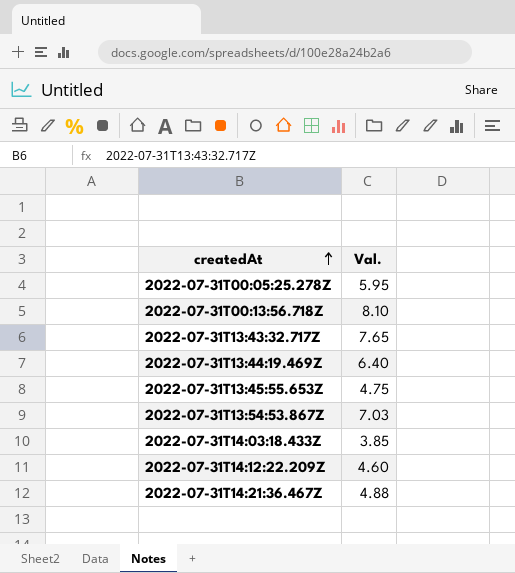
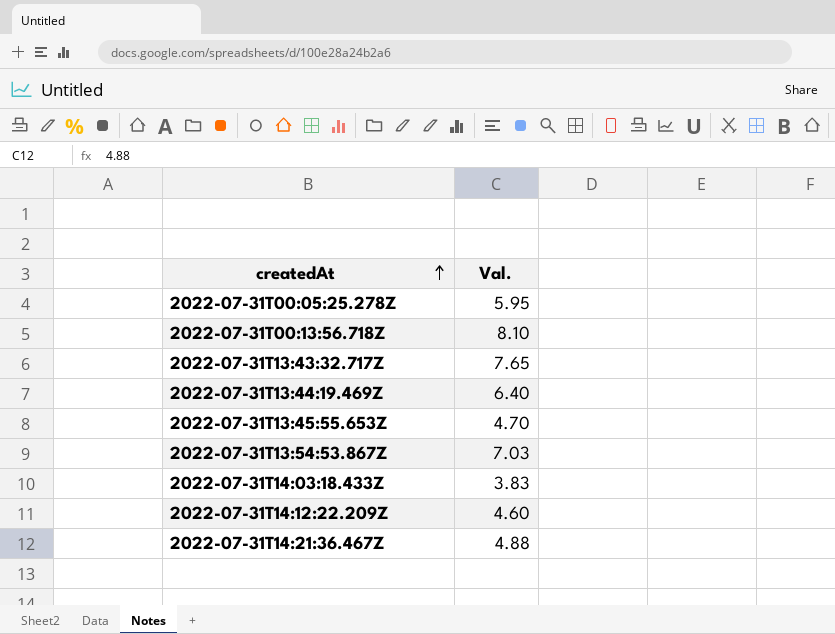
2022-07-31T13:45:55.653Z | Val.: 4.75 -> 4.70
2022-07-31T14:03:18.433Z | Val.: 3.85 -> 3.83

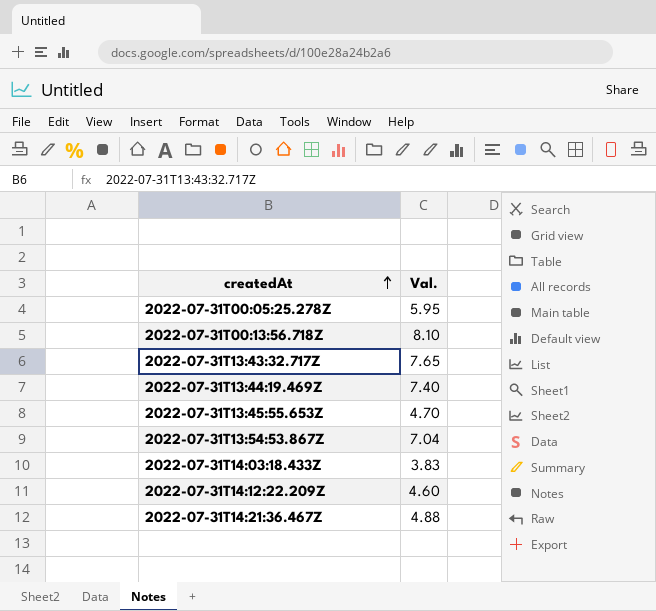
2022-07-31T13:44:19.469Z | Val.: 6.40 -> 7.40
2022-07-31T13:54:53.867Z | Val.: 7.03 -> 7.04

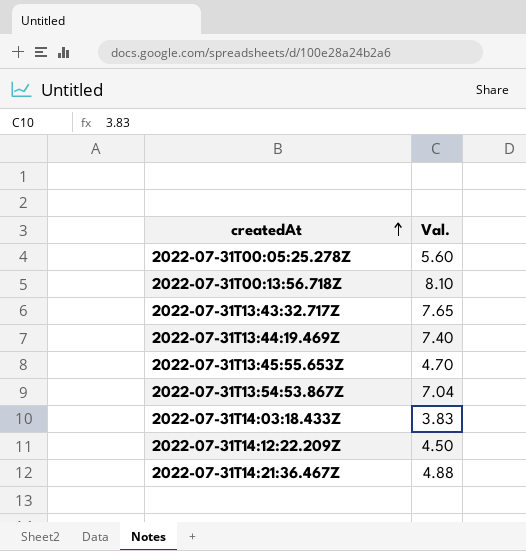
2022-07-31T00:05:25.278Z | Val.: 5.95 -> 5.60
2022-07-31T14:12:22.209Z | Val.: 4.60 -> 4.50

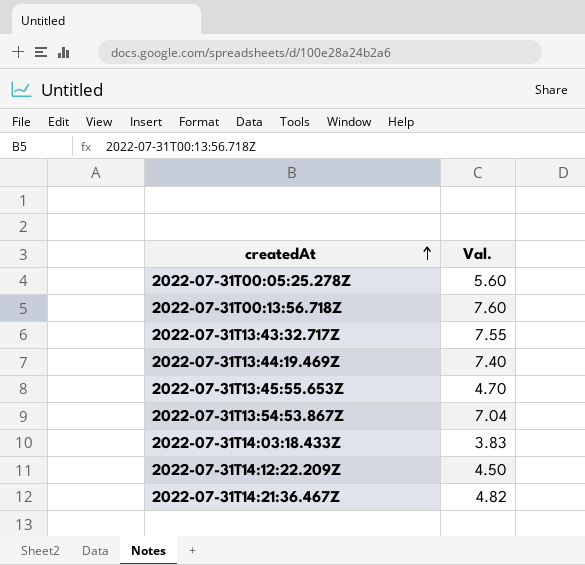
2022-07-31T00:13:56.718Z | Val.: 8.10 -> 7.60
2022-07-31T13:43:32.717Z | Val.: 7.65 -> 7.55
2022-07-31T14:21:36.467Z | Val.: 4.88 -> 4.82

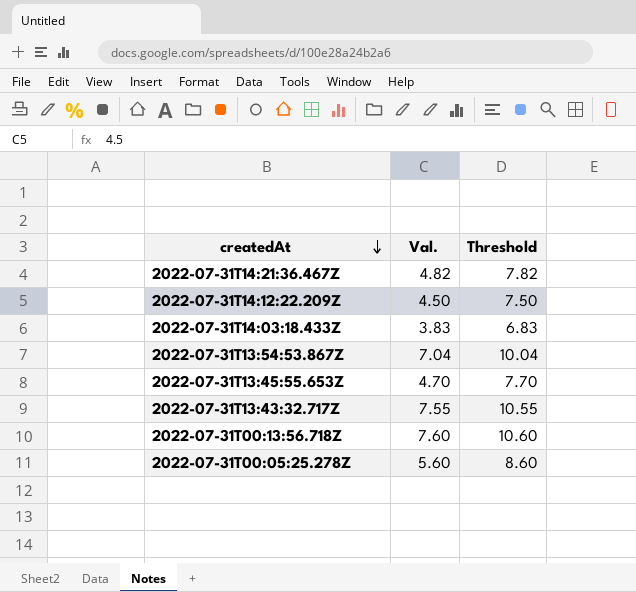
row order: createdAt ascending -> createdAt descending
column Threshold | formula: none -> [Val.] + 3
row 2022-07-31T13:44:19.469Z: 7.40 -> none

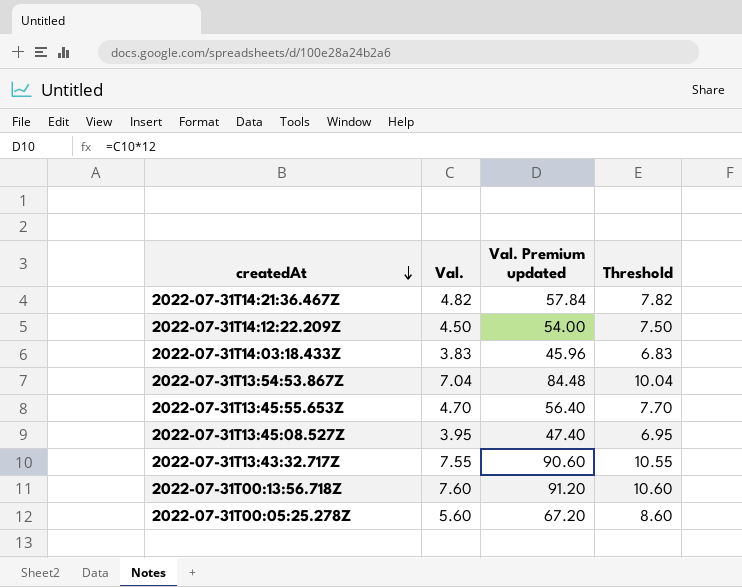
column Val. Premium updated | formula: none -> [Val.] * 12
row 2022-07-31T13:45:08.527Z: none -> 3.95 | 47.40 | 6.95

